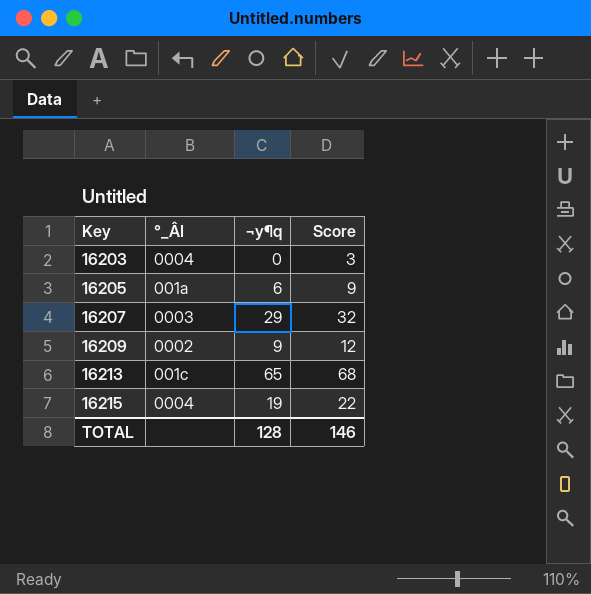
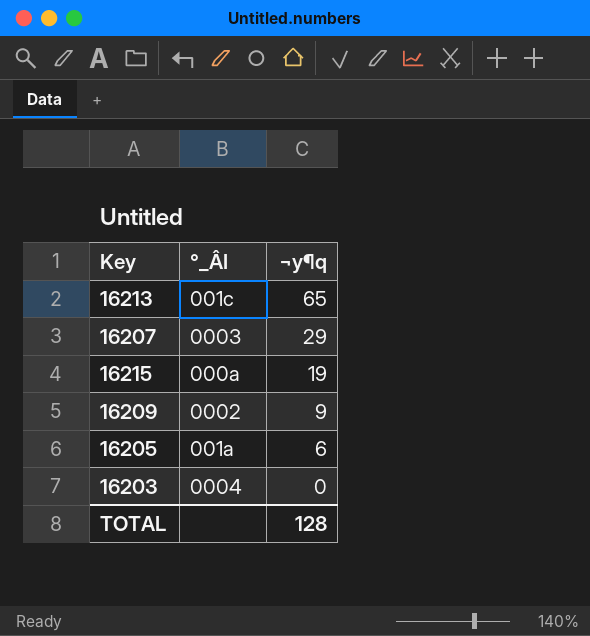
row order: Key ascending -> ¬y¶q descending
column Score | formula: [¬y¶q] + 3 -> none
16215 | °_ÂI: 0004 -> 000a

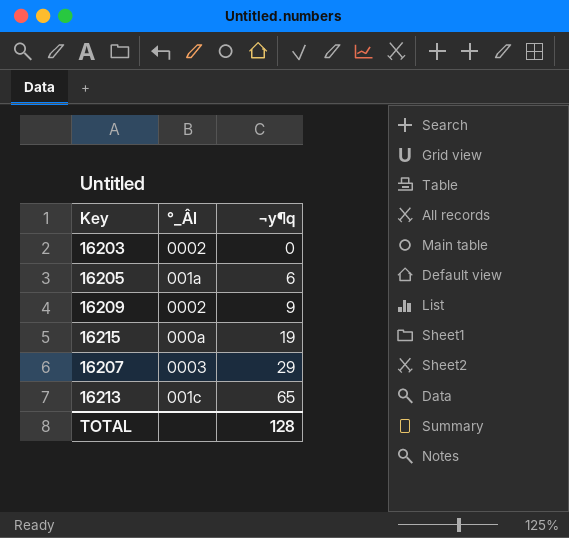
row order: ¬y¶q descending -> ¬y¶q ascending
16203 | °_ÂI: 0004 -> 0002

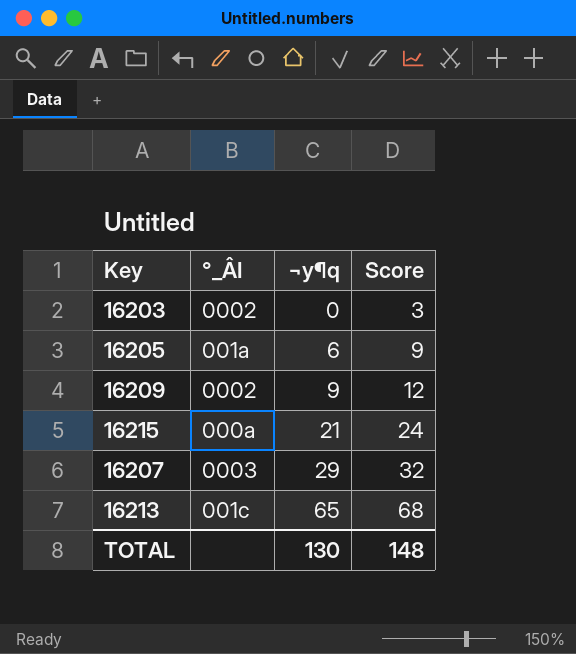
column Score | formula: none -> [¬y¶q] + 3
16215 | ¬y¶q: 19 -> 21
TOTAL | ¬y¶q: 128 -> 130

